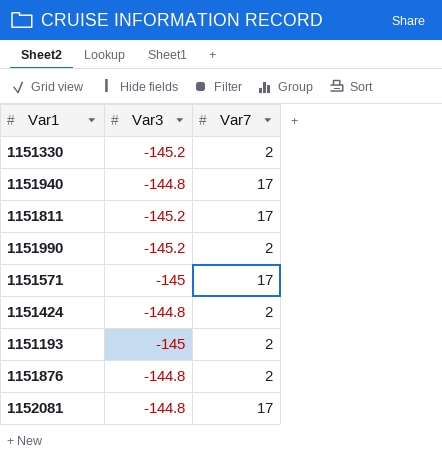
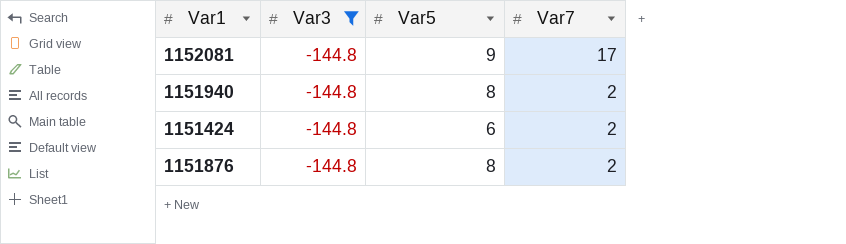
filter: none -> Var3 = -144.8
row order: none -> Var7 descending
column Var5 | position: none -> 3
1151940 | Var7: 17 -> 2

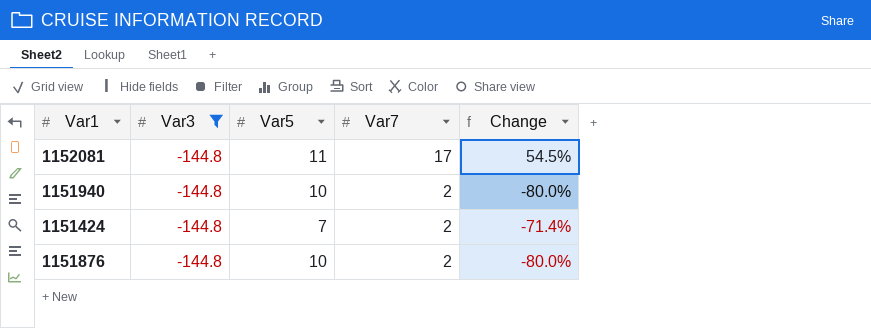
column Change | formula: none -> ([Var7] - [Var5]) / [Var5]
1152081 | Var5: 9 -> 11
1151940 | Var5: 8 -> 10
1151424 | Var5: 6 -> 7
1151876 | Var5: 8 -> 10

